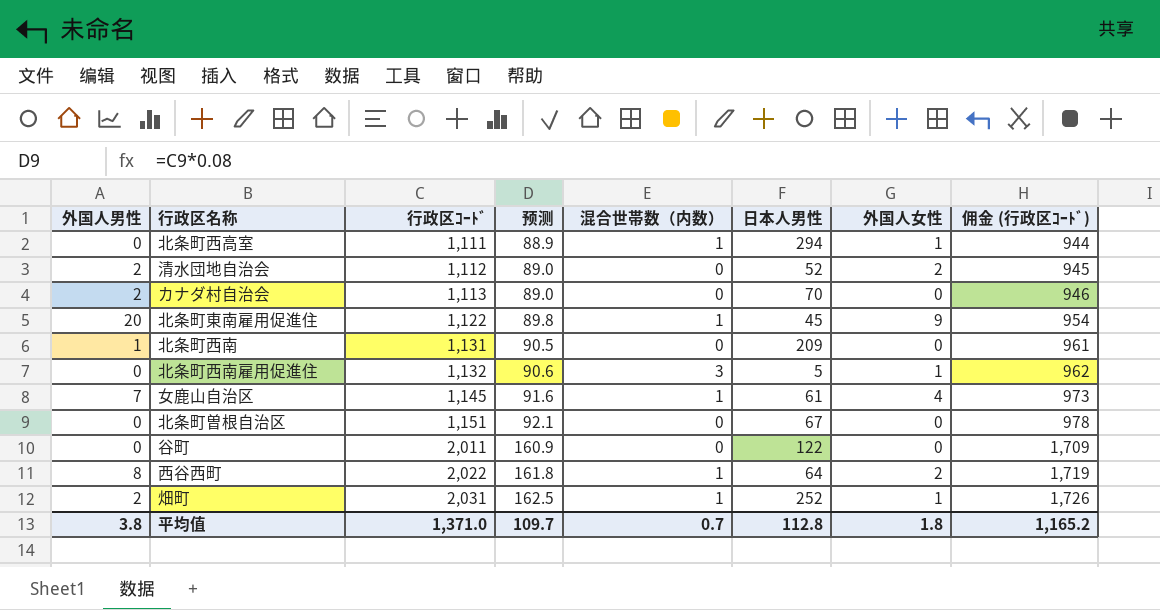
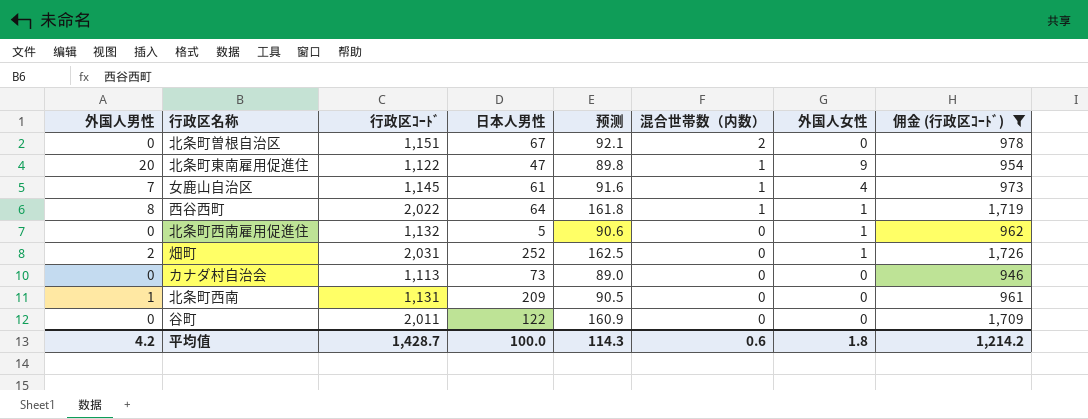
filter: none -> 佣金 (行政区ｺｰﾄﾞ) >= 946
row order: 行政区ｺｰﾄﾞ ascending -> 混合世帯数（内数） descending
column 日本人男性 | position: 6 -> 4
北条町曽根自治区 | 混合世帯数（内数）: 0 -> 2
北条町東南雇用促進住 | 日本人男性: 45 -> 47
西谷西町 | 外国人女性: 2 -> 1
北条町西南雇用促進住 | 混合世帯数（内数）: 3 -> 0
畑町 | 混合世帯数（内数）: 1 -> 0
カナダ村自治会 | 外国人男性: 2 -> 0
カナダ村自治会 | 日本人男性: 70 -> 73
平均值 | 外国人男性: 3.8 -> 4.2
平均值 | 行政区ｺｰﾄﾞ: 1,371.0 -> 1,428.7
平均值 | 日本人男性: 112.8 -> 100.0
平均值 | 预测: 109.7 -> 114.3
平均值 | 混合世帯数（内数）: 0.7 -> 0.6
平均值 | 佣金 (行政区ｺｰﾄﾞ): 1,165.2 -> 1,214.2

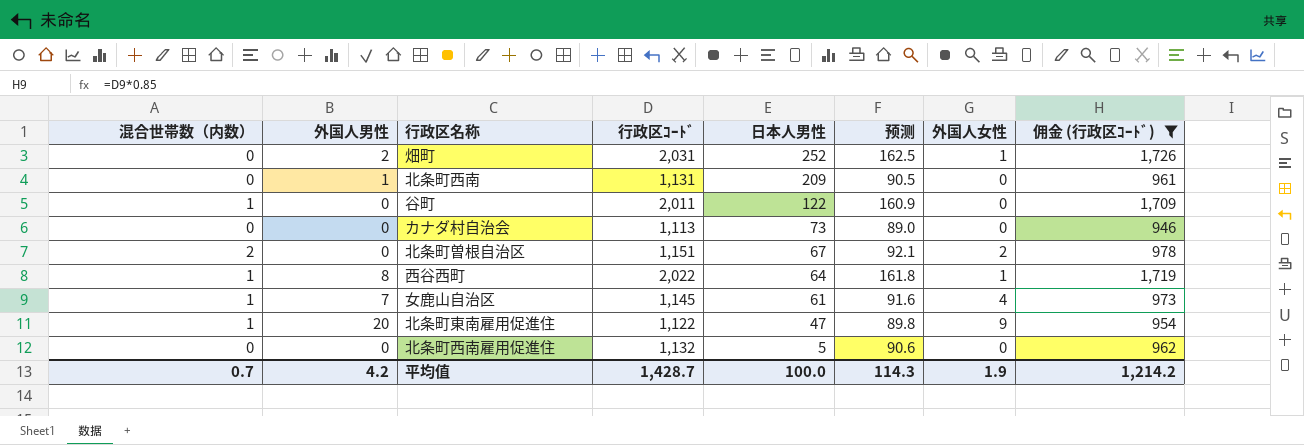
row order: 混合世帯数（内数） descending -> 日本人男性 descending
column 混合世帯数（内数） | position: 6 -> 1
谷町 | 混合世帯数（内数）: 0 -> 1
北条町曽根自治区 | 外国人女性: 0 -> 2
北条町西南雇用促進住 | 外国人女性: 1 -> 0
平均值 | 混合世帯数（内数）: 0.6 -> 0.7
平均值 | 外国人女性: 1.8 -> 1.9

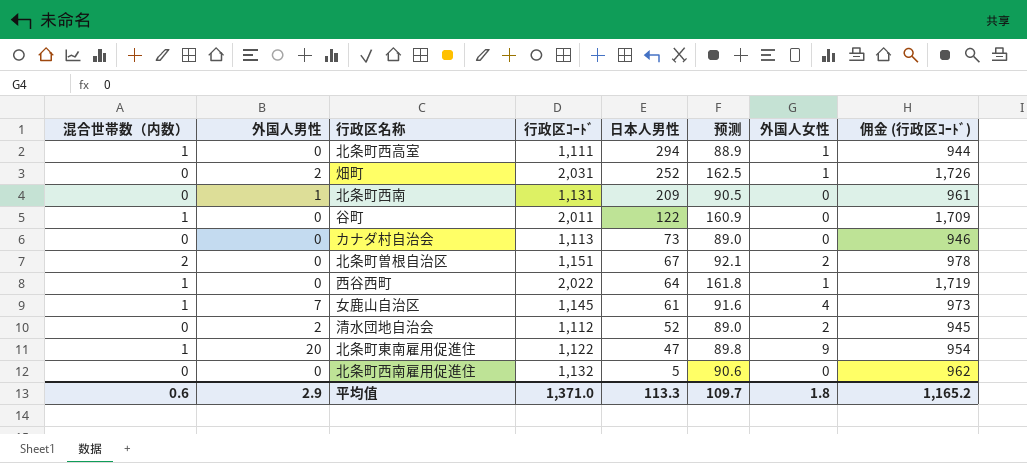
filter: 佣金 (行政区ｺｰﾄﾞ) >= 946 -> none
西谷西町 | 外国人男性: 8 -> 0
平均值 | 混合世帯数（内数）: 0.7 -> 0.6
平均值 | 外国人男性: 4.2 -> 2.9
平均值 | 行政区ｺｰﾄﾞ: 1,428.7 -> 1,371.0
平均值 | 日本人男性: 100.0 -> 113.3
平均值 | 预测: 114.3 -> 109.7
平均值 | 外国人女性: 1.9 -> 1.8
平均值 | 佣金 (行政区ｺｰﾄﾞ): 1,214.2 -> 1,165.2

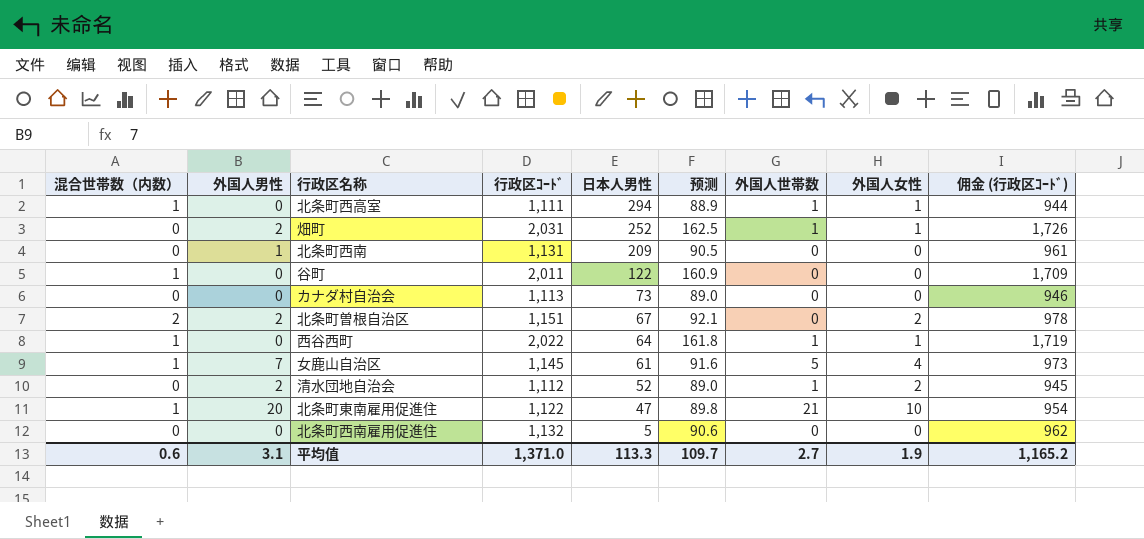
column 外国人世帯数 | position: none -> 7
北条町曽根自治区 | 外国人男性: 0 -> 2
北条町東南雇用促進住 | 外国人女性: 9 -> 10
平均值 | 外国人男性: 2.9 -> 3.1
平均值 | 外国人女性: 1.8 -> 1.9

